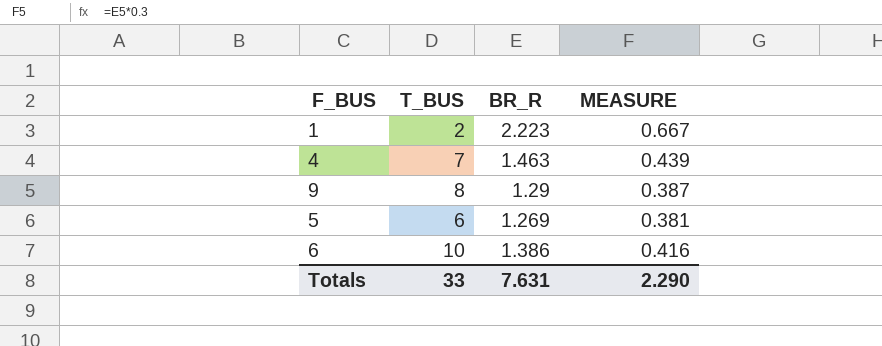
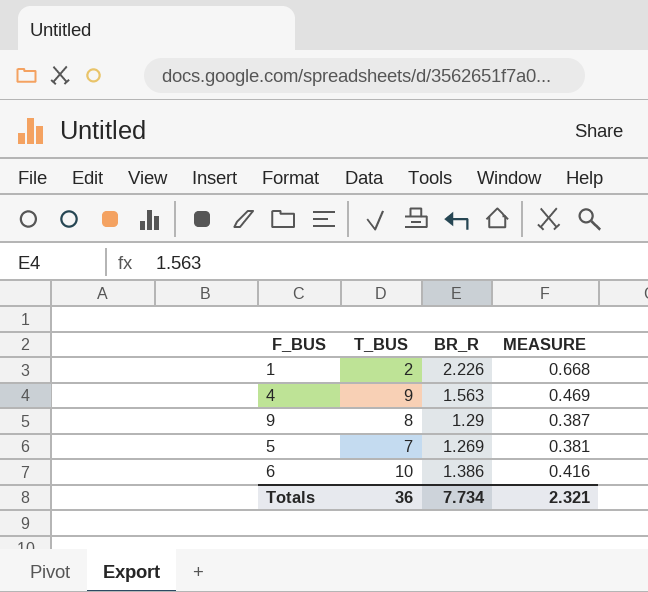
1 | BR_R: 2.223 -> 2.226
1 | MEASURE: 0.667 -> 0.668
4 | T_BUS: 7 -> 9
4 | BR_R: 1.463 -> 1.563
4 | MEASURE: 0.439 -> 0.469
5 | T_BUS: 6 -> 7
Totals | T_BUS: 33 -> 36
Totals | BR_R: 7.631 -> 7.734
Totals | MEASURE: 2.290 -> 2.321

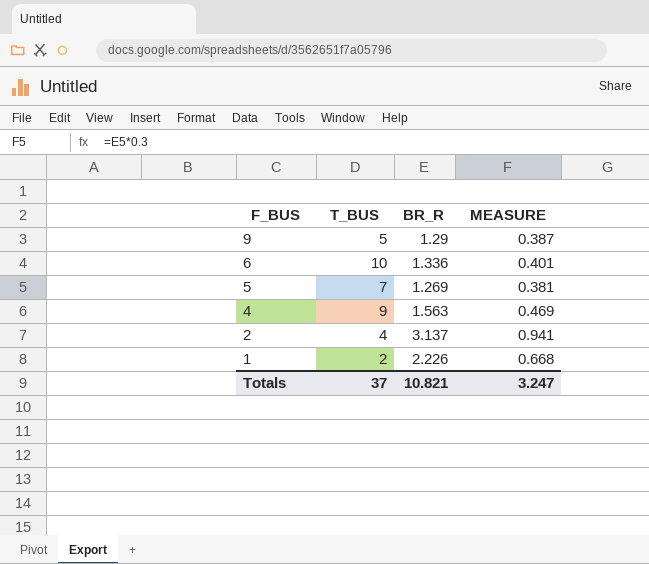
row order: none -> F_BUS descending
9 | T_BUS: 8 -> 5
6 | BR_R: 1.386 -> 1.336
6 | MEASURE: 0.416 -> 0.401
row 2: none -> 4 | 3.137 | 0.941
Totals | T_BUS: 36 -> 37
Totals | BR_R: 7.734 -> 10.821
Totals | MEASURE: 2.321 -> 3.247

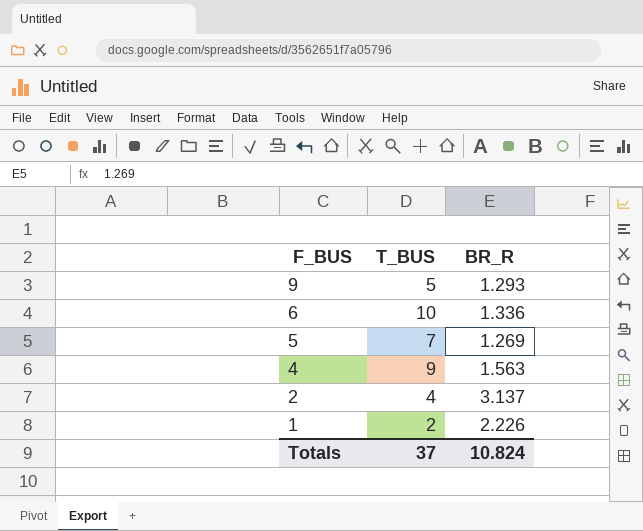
column MEASURE | formula: [BR_R] * 0.3 -> none
9 | BR_R: 1.29 -> 1.293
Totals | BR_R: 10.821 -> 10.824

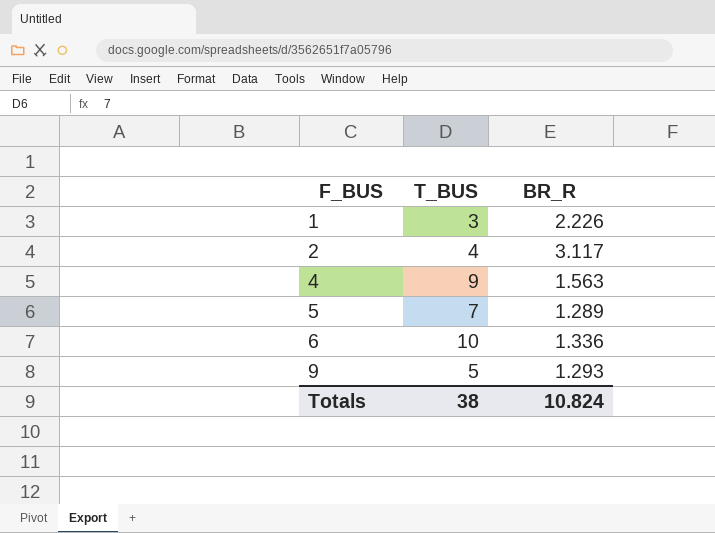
row order: F_BUS descending -> F_BUS ascending
1 | T_BUS: 2 -> 3
2 | BR_R: 3.137 -> 3.117
5 | BR_R: 1.269 -> 1.289
Totals | T_BUS: 37 -> 38

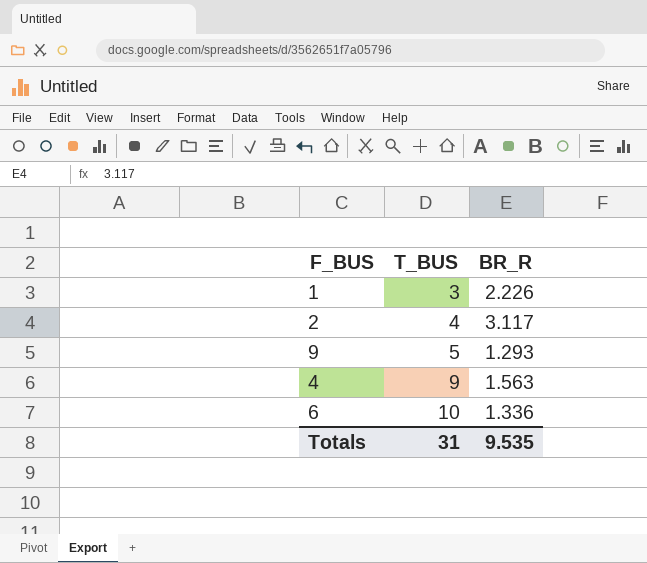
row order: F_BUS ascending -> T_BUS ascending
row 5: 7 | 1.289 -> none
Totals | T_BUS: 38 -> 31
Totals | BR_R: 10.824 -> 9.535

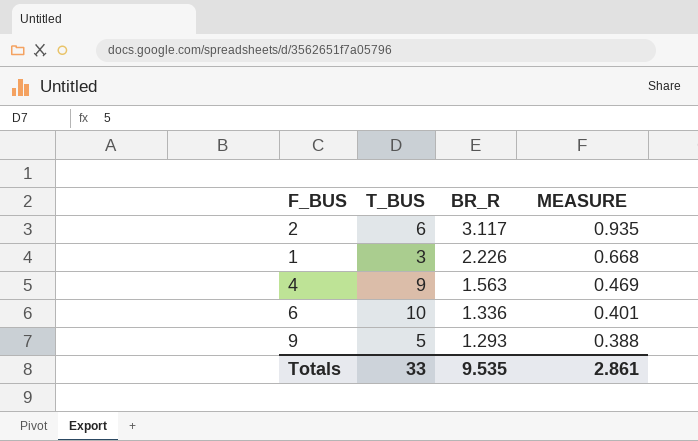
row order: T_BUS ascending -> BR_R descending
column MEASURE | formula: none -> [BR_R] * 0.3
2 | T_BUS: 4 -> 6
Totals | T_BUS: 31 -> 33

